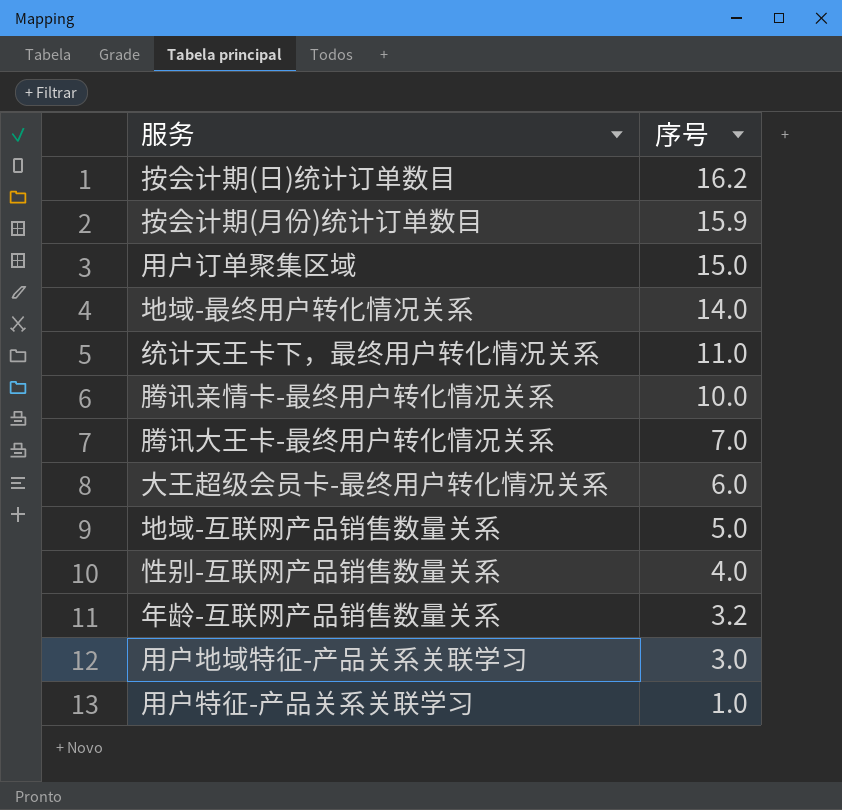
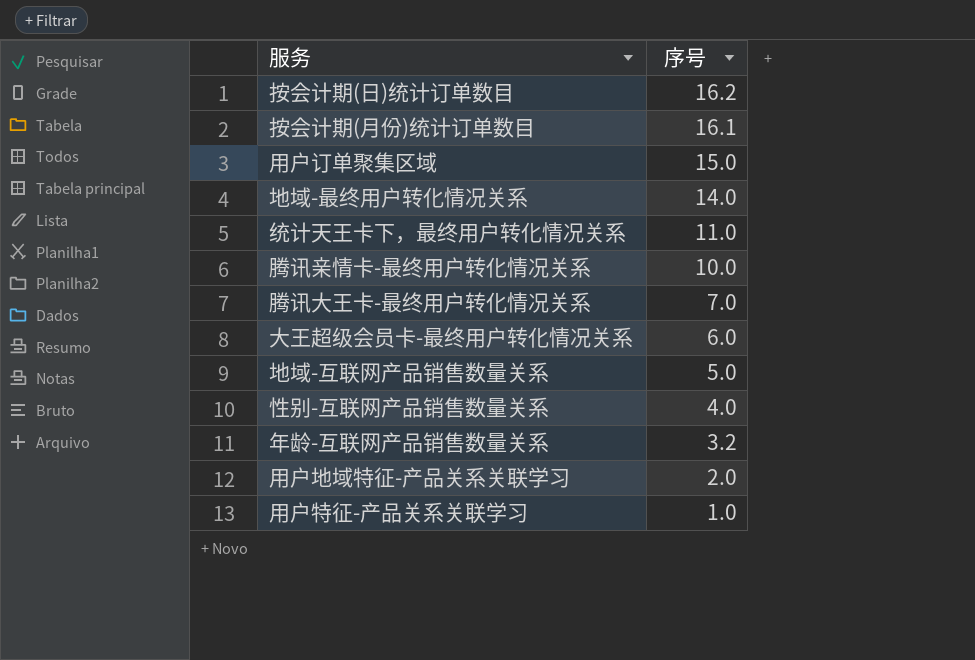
按会计期(月份)统计订单数目 | 序号: 15.9 -> 16.1
用户地域特征-产品关系关联学习 | 序号: 3.0 -> 2.0

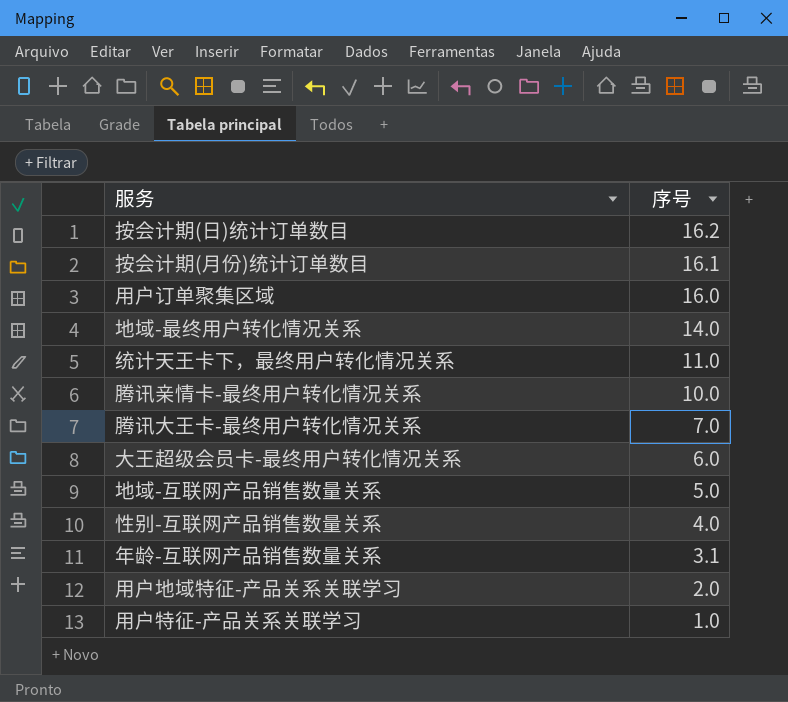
用户订单聚集区域 | 序号: 15.0 -> 16.0
年龄-互联网产品销售数量关系 | 序号: 3.2 -> 3.1

